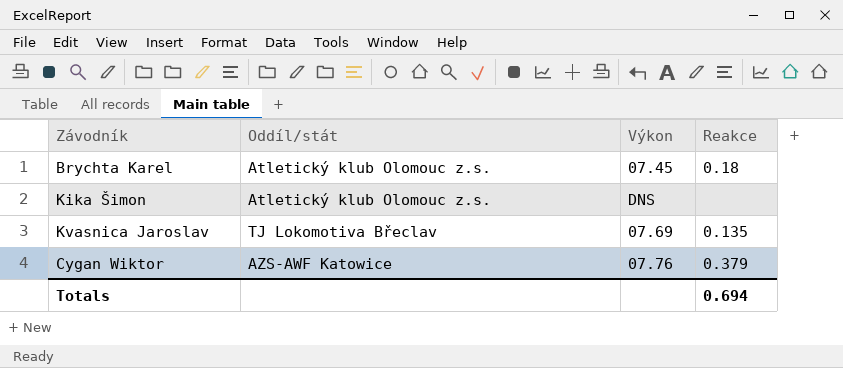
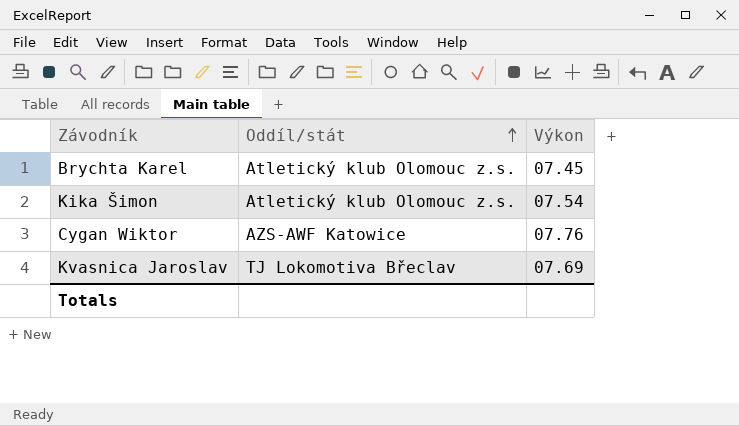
row order: none -> Oddíl/stát ascending
column Reakce | position: 4 -> none
Kika Šimon | Výkon: DNS -> 07.54

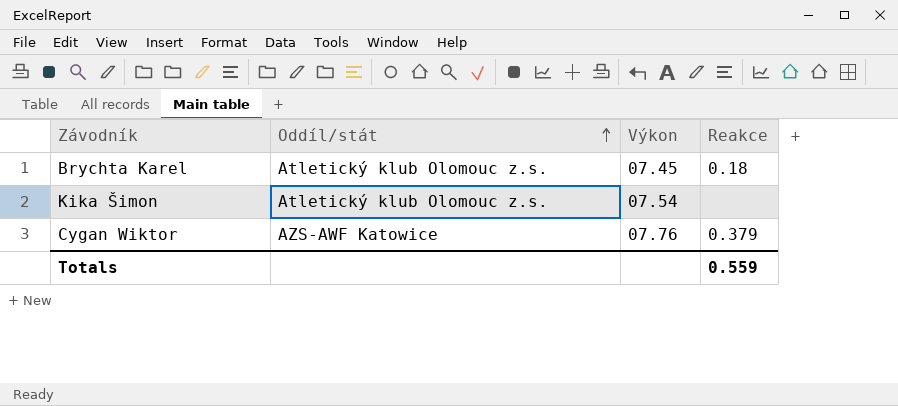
column Reakce | position: none -> 4
row Kvasnica Jaroslav: TJ Lokomotiva Břeclav | 07.69 -> none

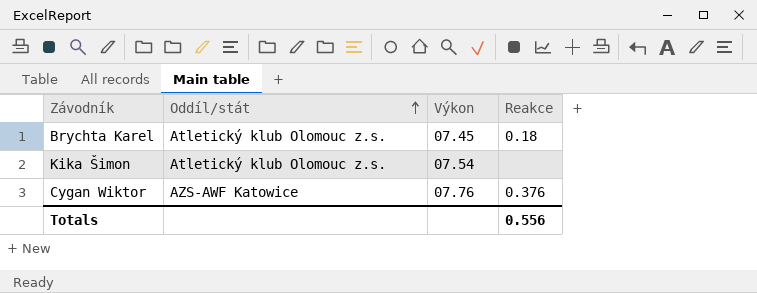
Cygan Wiktor | Reakce: 0.379 -> 0.376
Totals | Reakce: 0.559 -> 0.556

